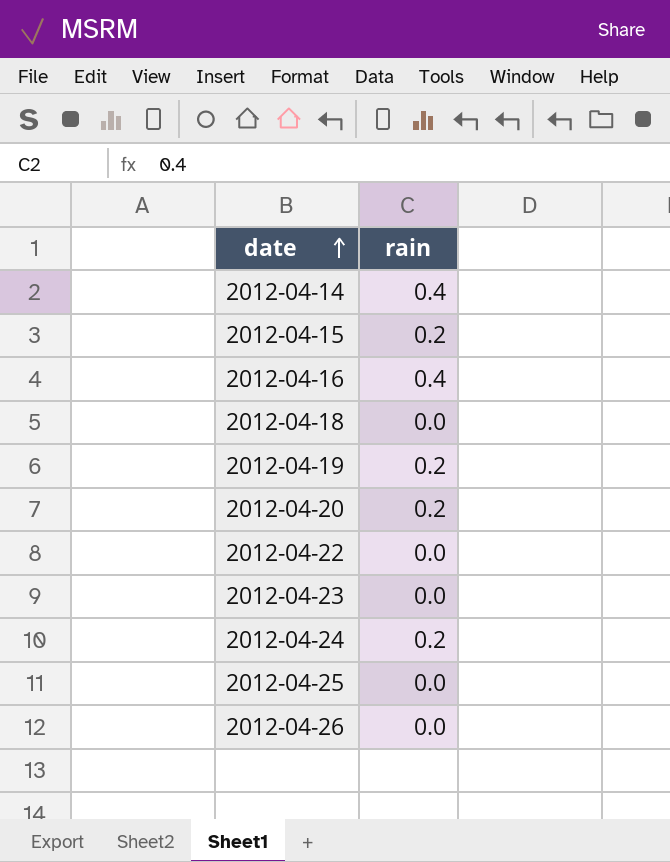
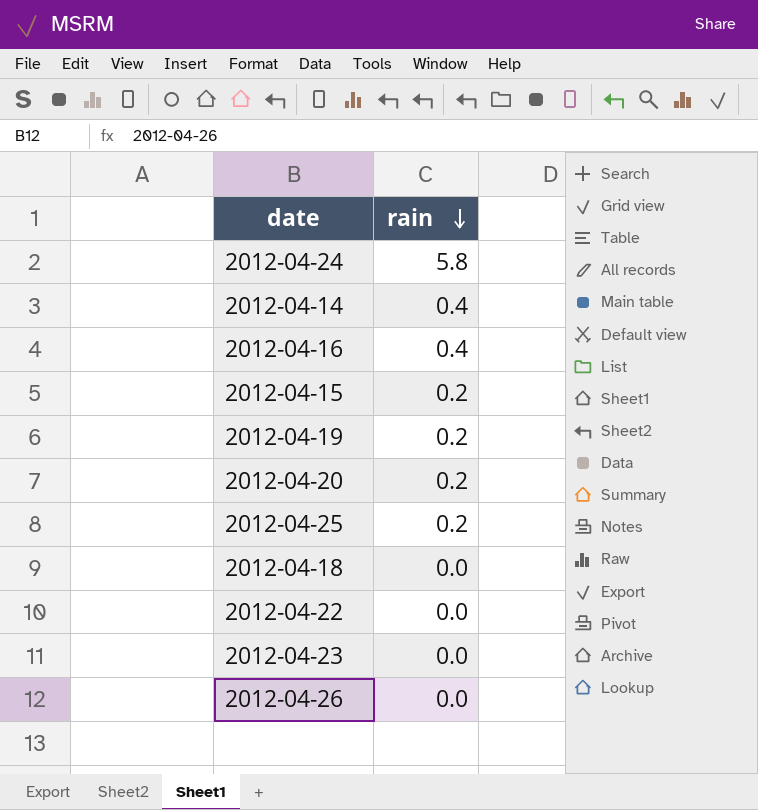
row order: date ascending -> rain descending
2012-04-24 | rain: 0.2 -> 5.8
2012-04-25 | rain: 0.0 -> 0.2

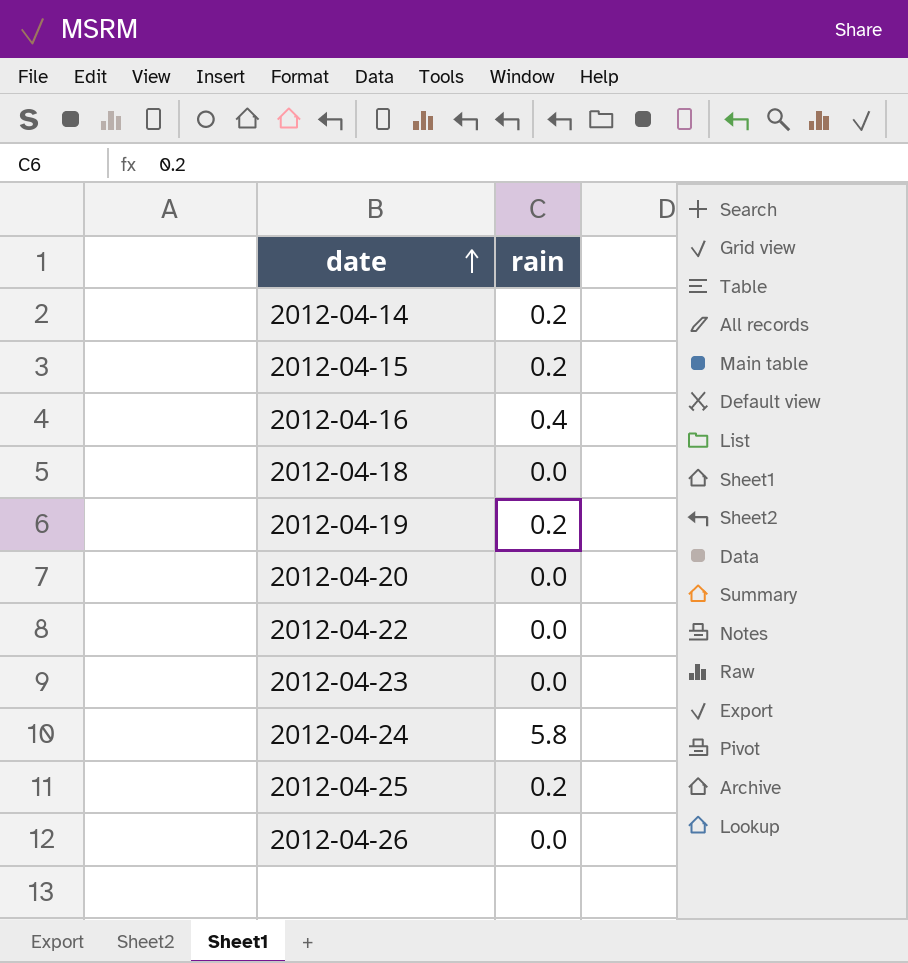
row order: rain descending -> date ascending
2012-04-14 | rain: 0.4 -> 0.2
2012-04-20 | rain: 0.2 -> 0.0

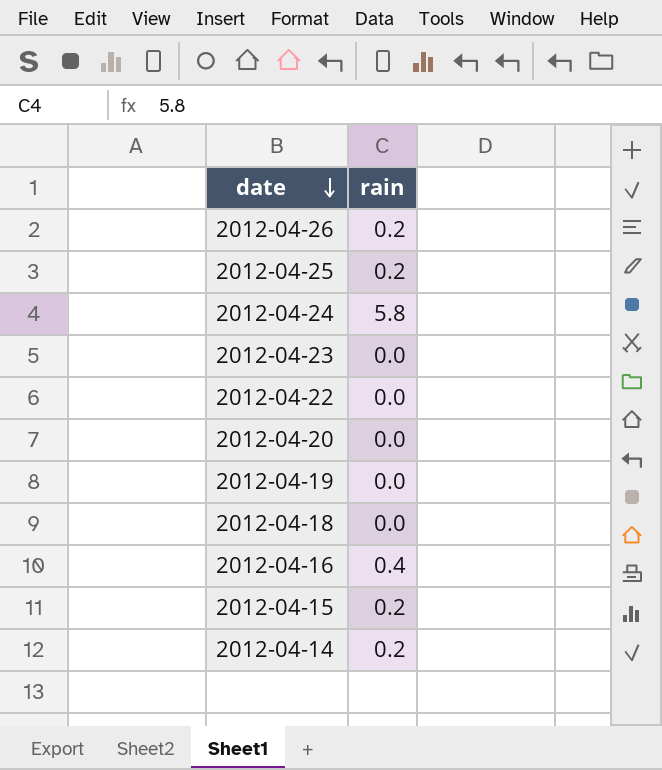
row order: date ascending -> date descending
2012-04-26 | rain: 0.0 -> 0.2
2012-04-19 | rain: 0.2 -> 0.0

